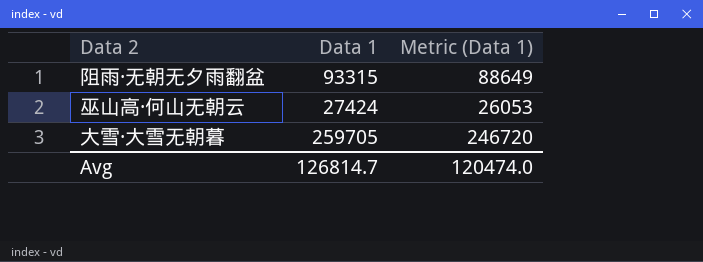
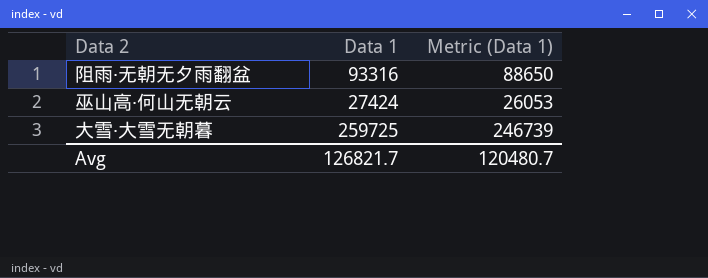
阻雨·无朝无夕雨翻盆 | Data 1: 93315 -> 93316
阻雨·无朝无夕雨翻盆 | Metric (Data 1): 88649 -> 88650
大雪·大雪无朝暮 | Data 1: 259705 -> 259725
大雪·大雪无朝暮 | Metric (Data 1): 246720 -> 246739
Avg | Data 1: 126814.7 -> 126821.7
Avg | Metric (Data 1): 120474.0 -> 120480.7

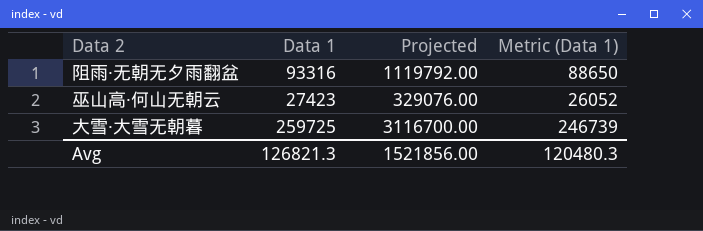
column Projected | formula: none -> [Data 1] * 12
巫山高·何山无朝云 | Data 1: 27424 -> 27423
巫山高·何山无朝云 | Metric (Data 1): 26053 -> 26052
Avg | Data 1: 126821.7 -> 126821.3
Avg | Metric (Data 1): 120480.7 -> 120480.3

